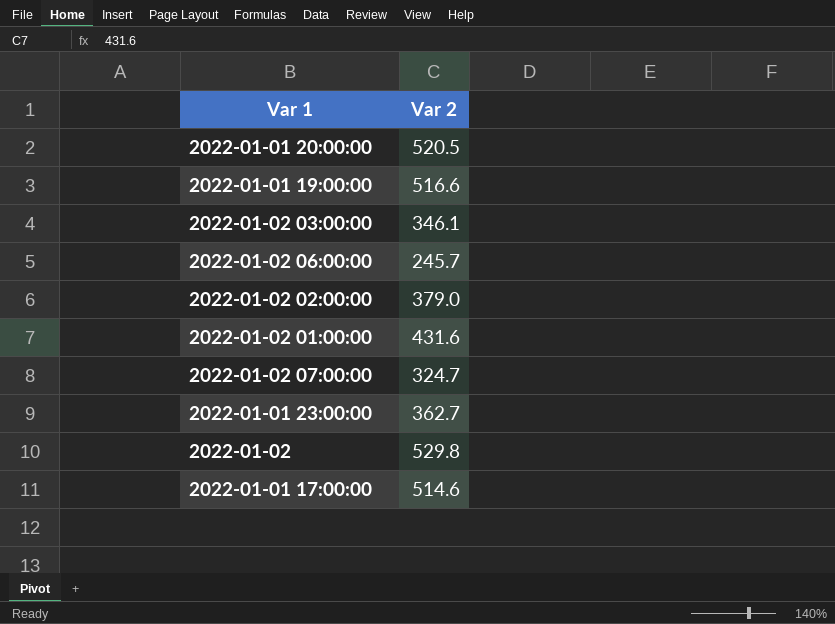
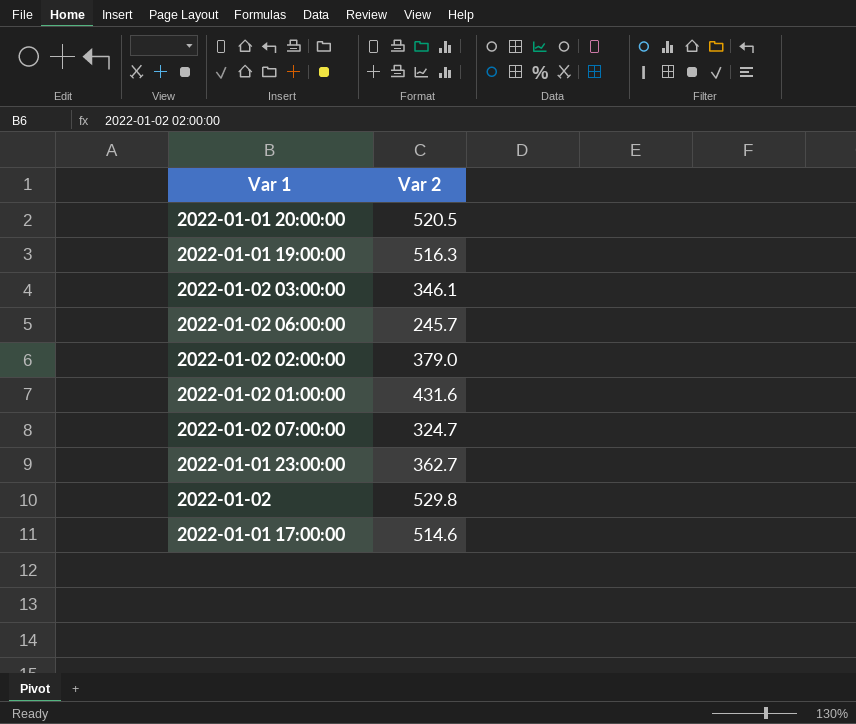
2022-01-01 19:00:00 | Var 2: 516.6 -> 516.3

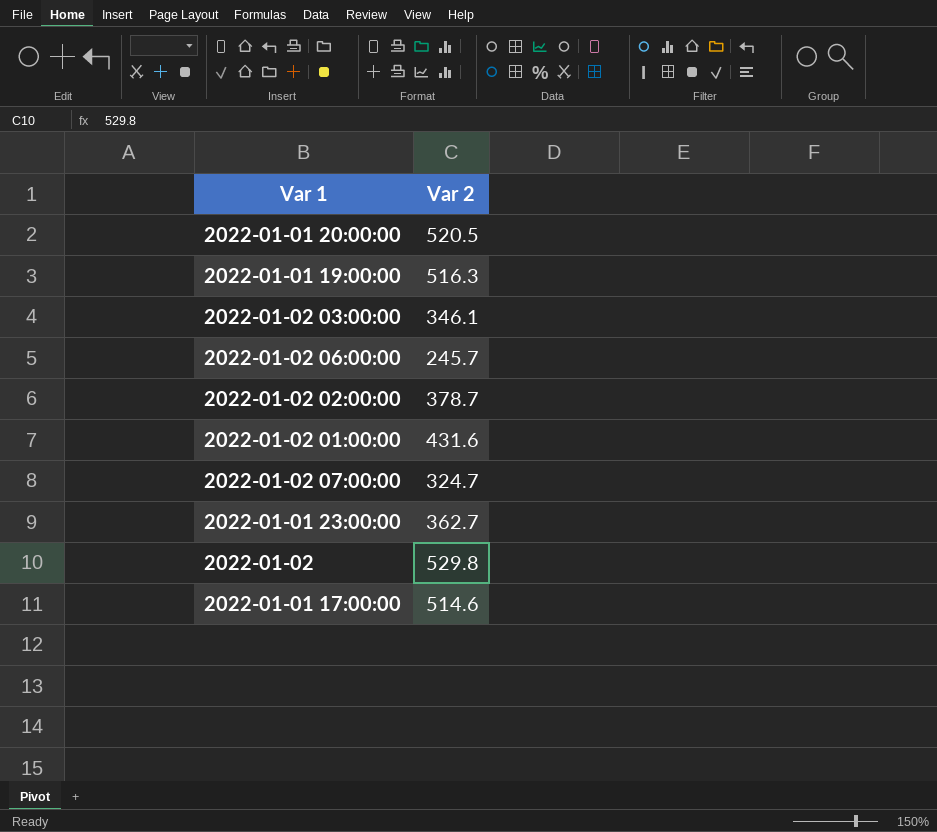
2022-01-02 02:00:00 | Var 2: 379.0 -> 378.7

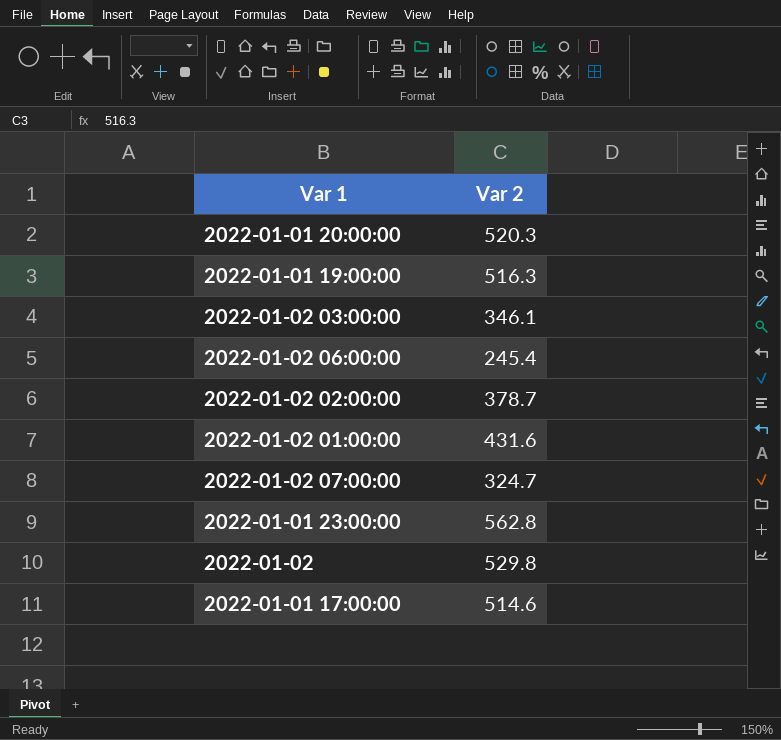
2022-01-01 20:00:00 | Var 2: 520.5 -> 520.3
2022-01-02 06:00:00 | Var 2: 245.7 -> 245.4
2022-01-01 23:00:00 | Var 2: 362.7 -> 562.8

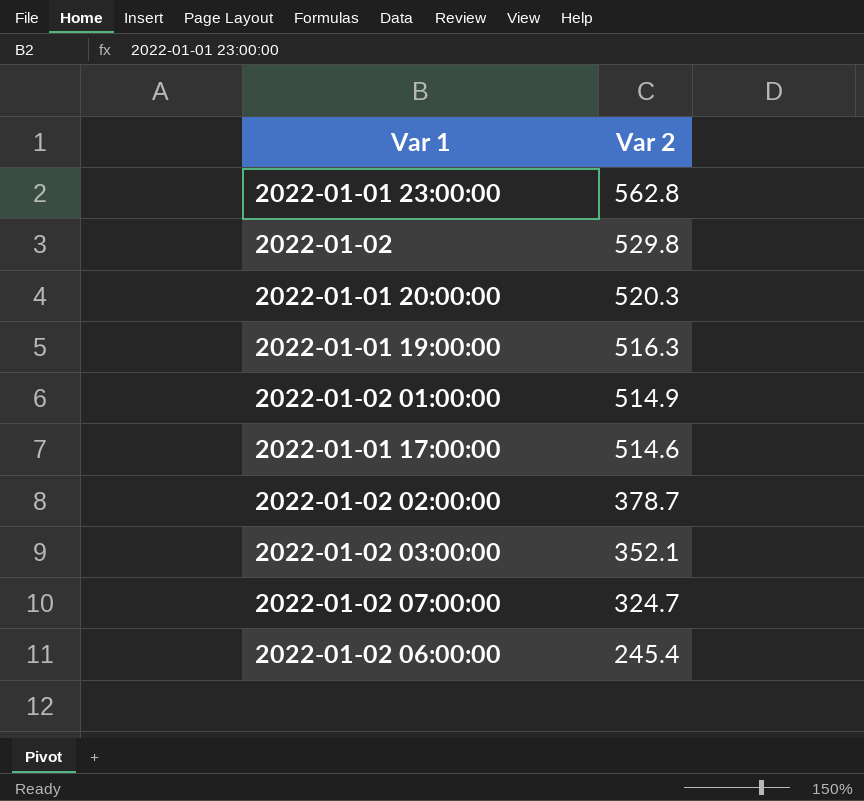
row order: none -> Var 2 descending
2022-01-02 01:00:00 | Var 2: 431.6 -> 514.9
2022-01-02 03:00:00 | Var 2: 346.1 -> 352.1

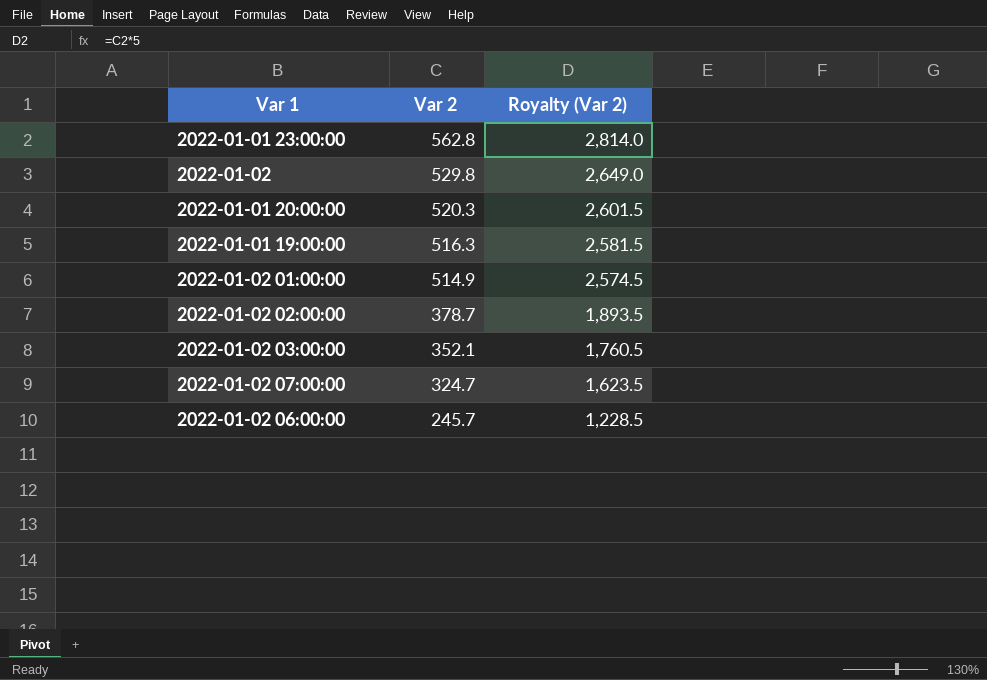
column Royalty (Var 2) | formula: none -> [Var 2] * 5
row 2022-01-01 17:00:00: 514.6 -> none
2022-01-02 06:00:00 | Var 2: 245.4 -> 245.7

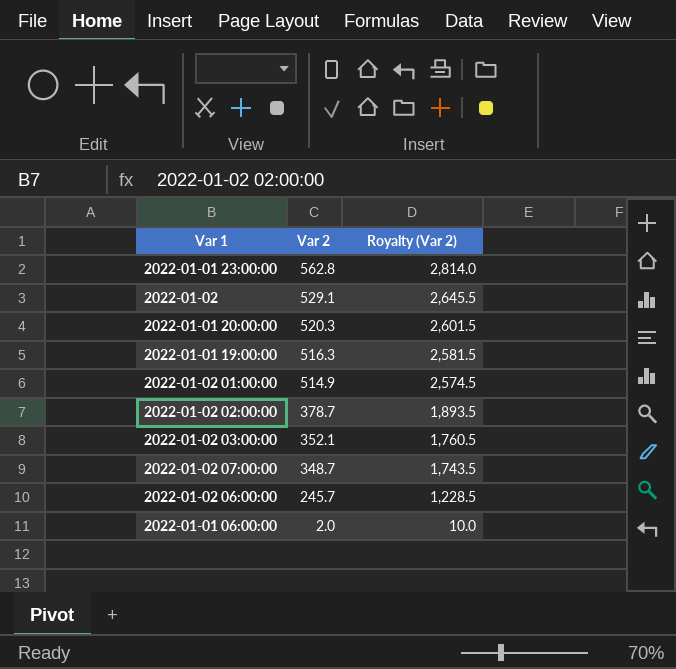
2022-01-02 | Var 2: 529.8 -> 529.1
2022-01-02 | Royalty (Var 2): 2,649.0 -> 2,645.5
2022-01-02 07:00:00 | Var 2: 324.7 -> 348.7
2022-01-02 07:00:00 | Royalty (Var 2): 1,623.5 -> 1,743.5
row 2022-01-01 06:00:00: none -> 2.0 | 10.0

